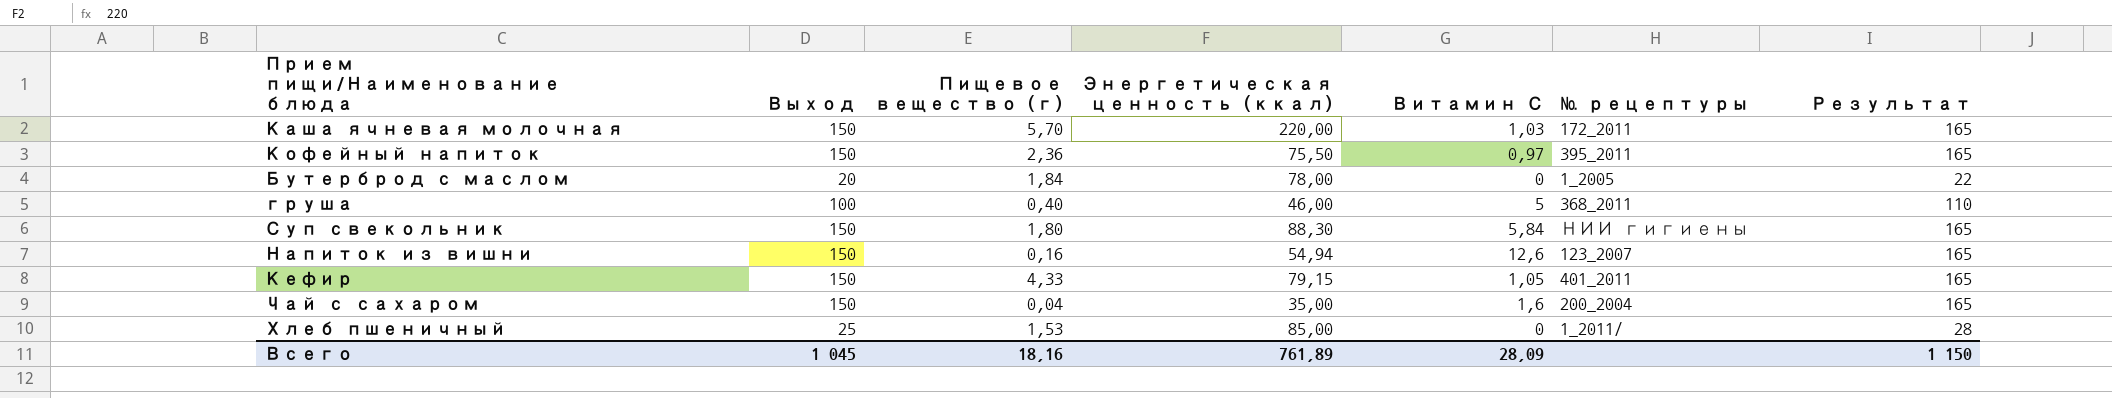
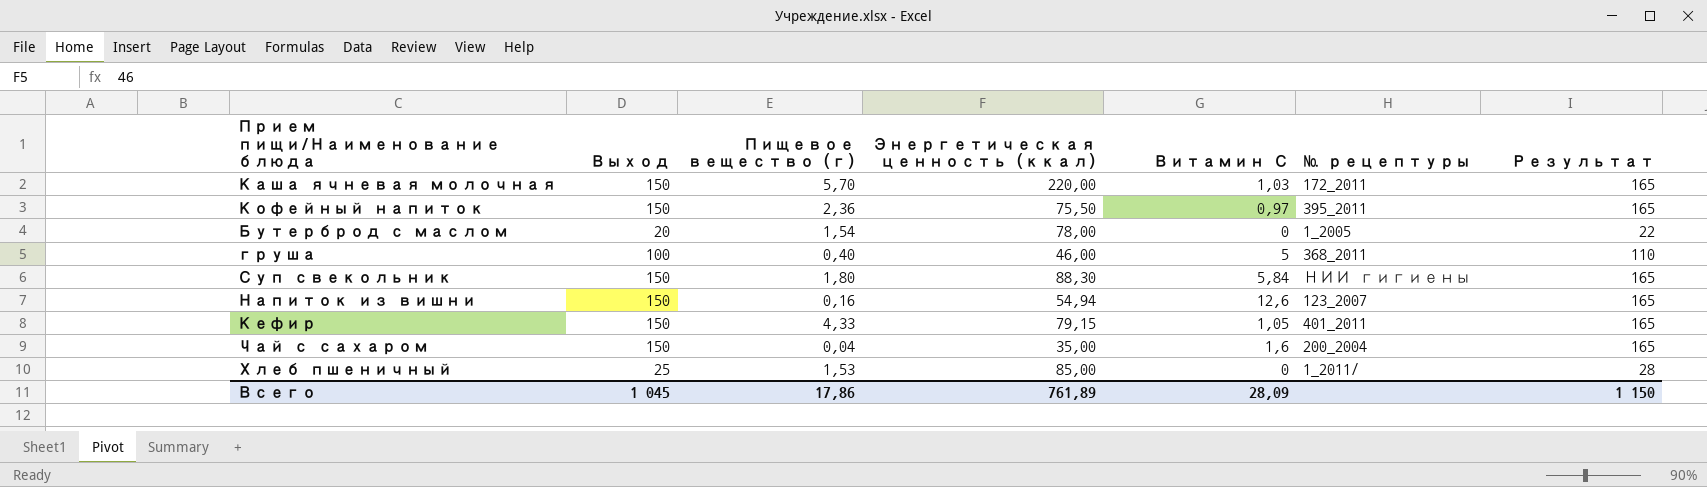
Бутерброд с маслом | Пищевое вещество (г): 1,84 -> 1,54
Всего | Пищевое вещество (г): 18,16 -> 17,86

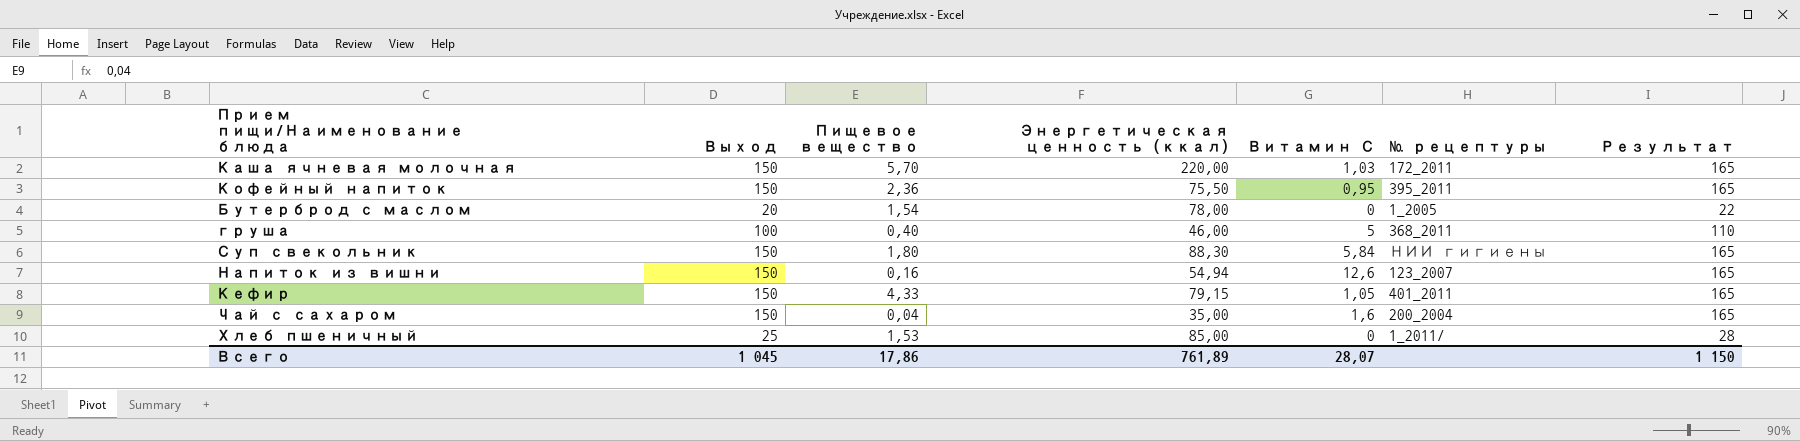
column name: Пищевое вещество (г) -> Пищевое вещество
Кофейный напиток | Витамин С: 0,97 -> 0,95
Всего | Витамин С: 28,09 -> 28,07

